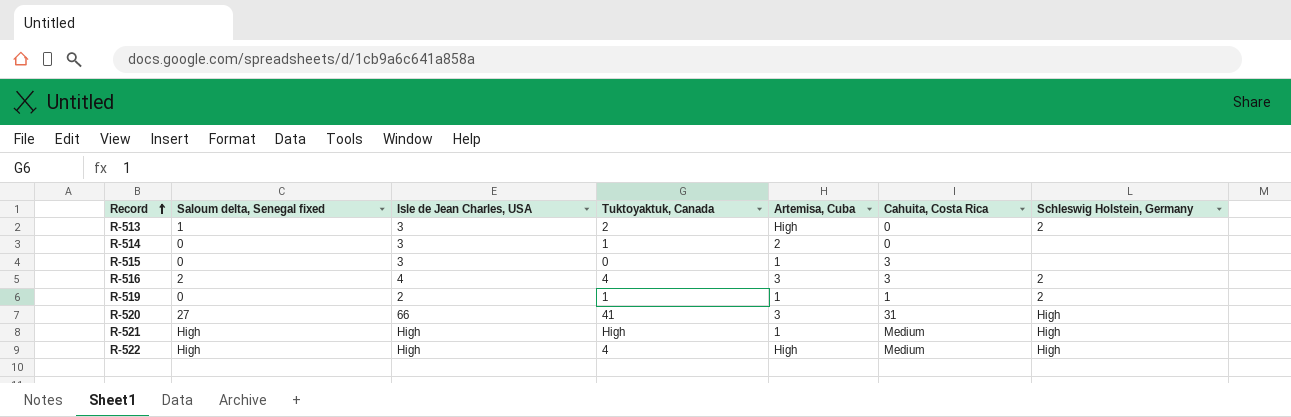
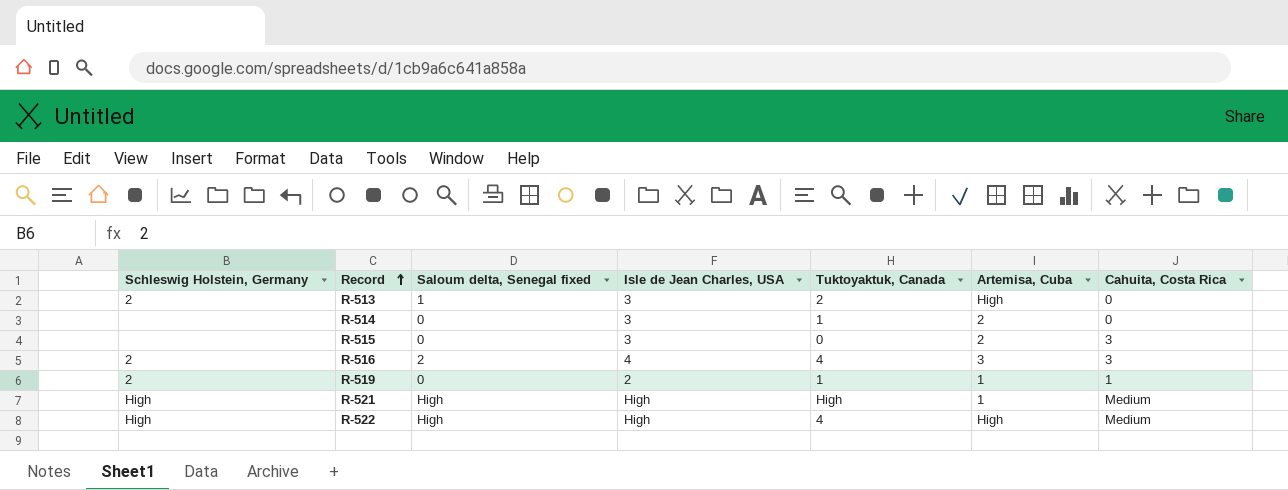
column Schleswig Holstein, Germany | position: 7 -> 1
row R-520: 27 | 66 | 41 | 3 | 31 | High -> none
R-515 | Artemisa, Cuba: 1 -> 2

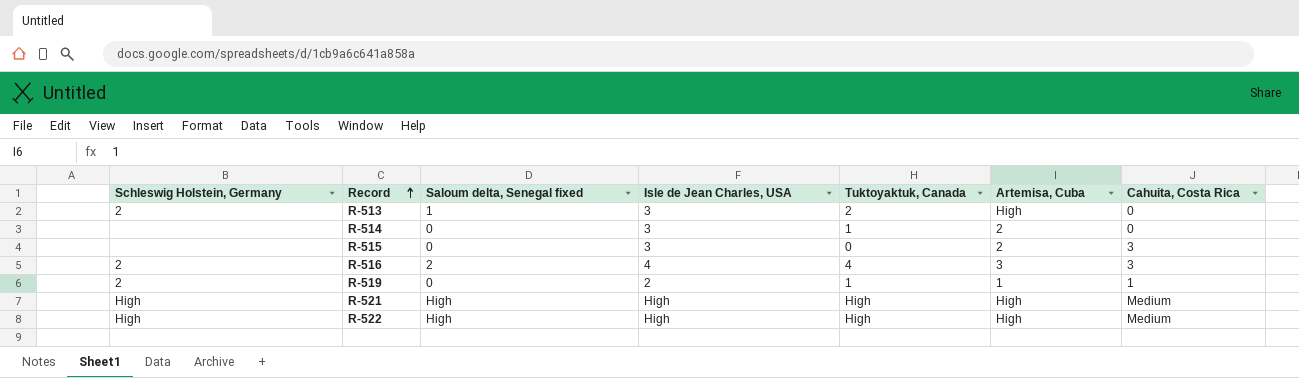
R-521 | Artemisa, Cuba: 1 -> High
R-522 | Tuktoyaktuk, Canada: 4 -> High

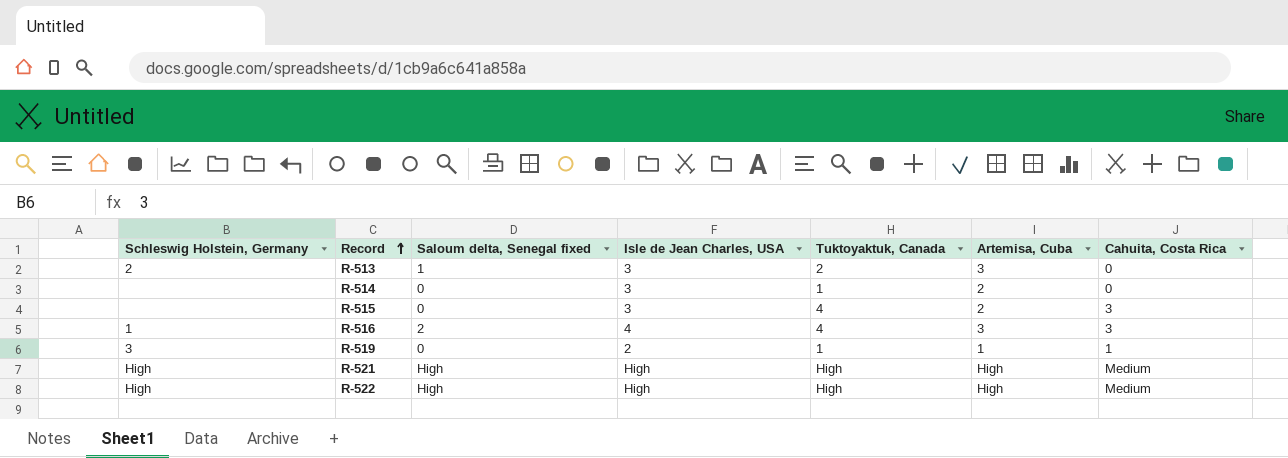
R-513 | Artemisa, Cuba: High -> 3
R-515 | Tuktoyaktuk, Canada: 0 -> 4
R-516 | Schleswig Holstein, Germany: 2 -> 1
R-519 | Schleswig Holstein, Germany: 2 -> 3

